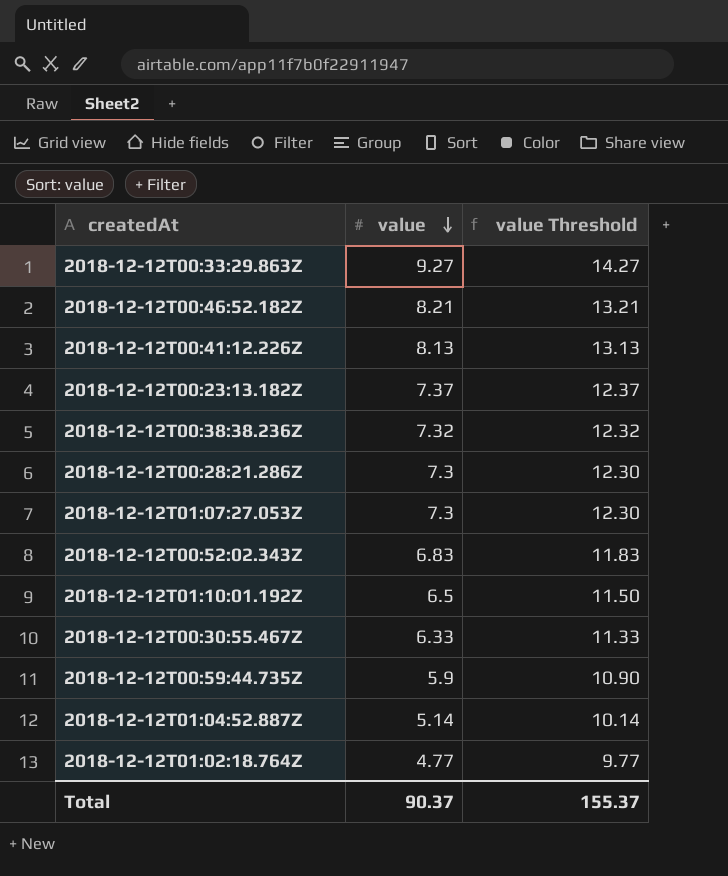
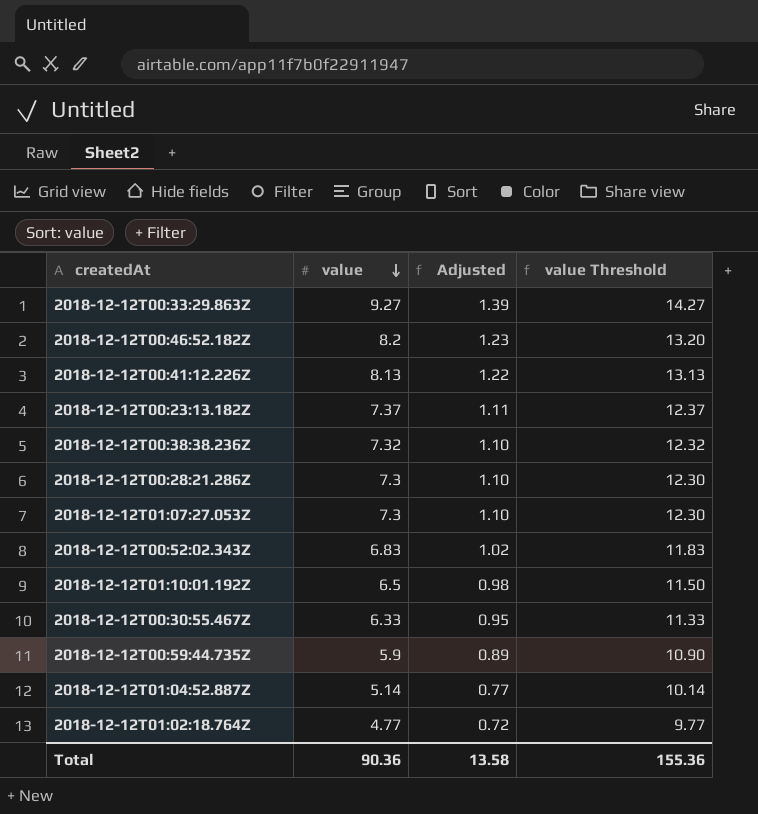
column Adjusted | formula: none -> [value] * 0.15
2018-12-12T00:46:52.182Z | value: 8.21 -> 8.2
2018-12-12T00:46:52.182Z | value Threshold: 13.21 -> 13.20
Total | value: 90.37 -> 90.36
Total | value Threshold: 155.37 -> 155.36

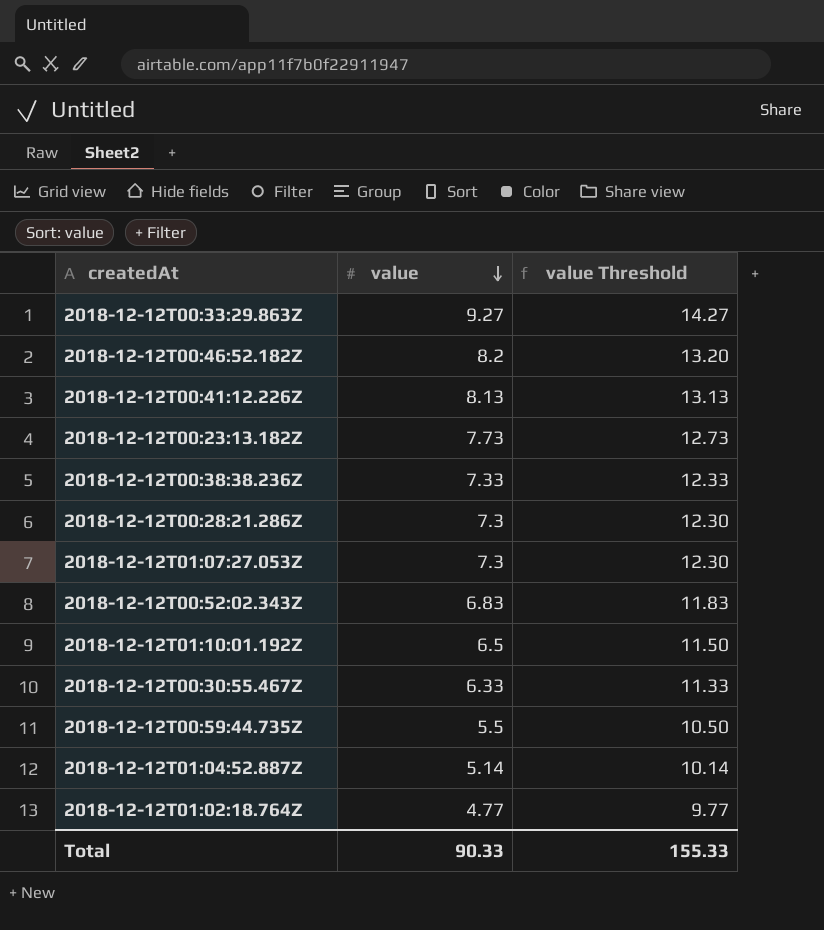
column Adjusted | formula: [value] * 0.15 -> none
2018-12-12T00:23:13.182Z | value: 7.37 -> 7.73
2018-12-12T00:23:13.182Z | value Threshold: 12.37 -> 12.73
2018-12-12T00:38:38.236Z | value: 7.32 -> 7.33
2018-12-12T00:38:38.236Z | value Threshold: 12.32 -> 12.33
2018-12-12T00:59:44.735Z | value: 5.9 -> 5.5
2018-12-12T00:59:44.735Z | value Threshold: 10.90 -> 10.50
Total | value: 90.36 -> 90.33
Total | value Threshold: 155.36 -> 155.33

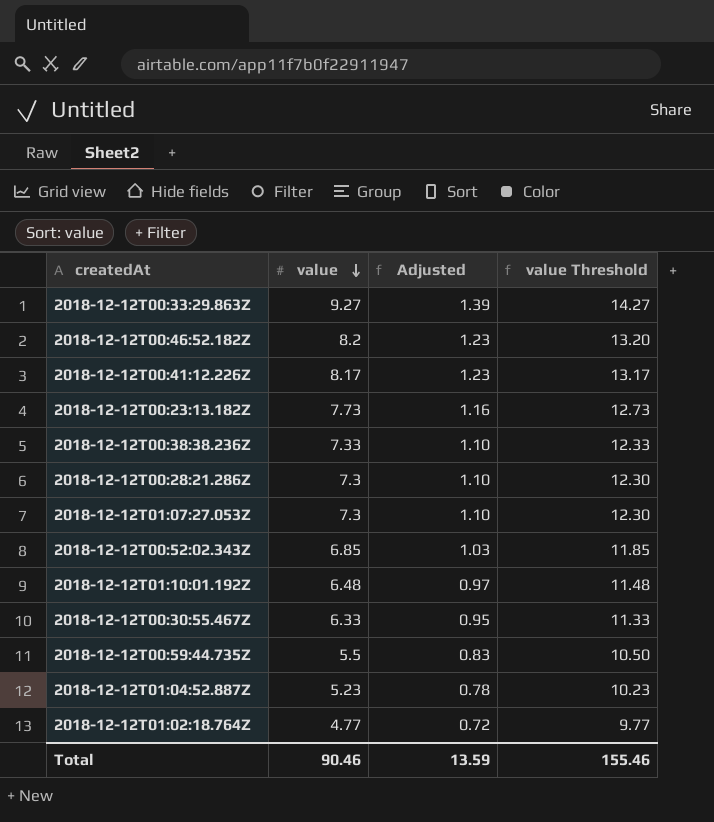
column Adjusted | formula: none -> [value] * 0.15
2018-12-12T00:41:12.226Z | value: 8.13 -> 8.17
2018-12-12T00:41:12.226Z | value Threshold: 13.13 -> 13.17
2018-12-12T00:52:02.343Z | value: 6.83 -> 6.85
2018-12-12T00:52:02.343Z | value Threshold: 11.83 -> 11.85
2018-12-12T01:10:01.192Z | value: 6.5 -> 6.48
2018-12-12T01:10:01.192Z | value Threshold: 11.50 -> 11.48
2018-12-12T01:04:52.887Z | value: 5.14 -> 5.23
2018-12-12T01:04:52.887Z | value Threshold: 10.14 -> 10.23
Total | value: 90.33 -> 90.46
Total | value Threshold: 155.33 -> 155.46

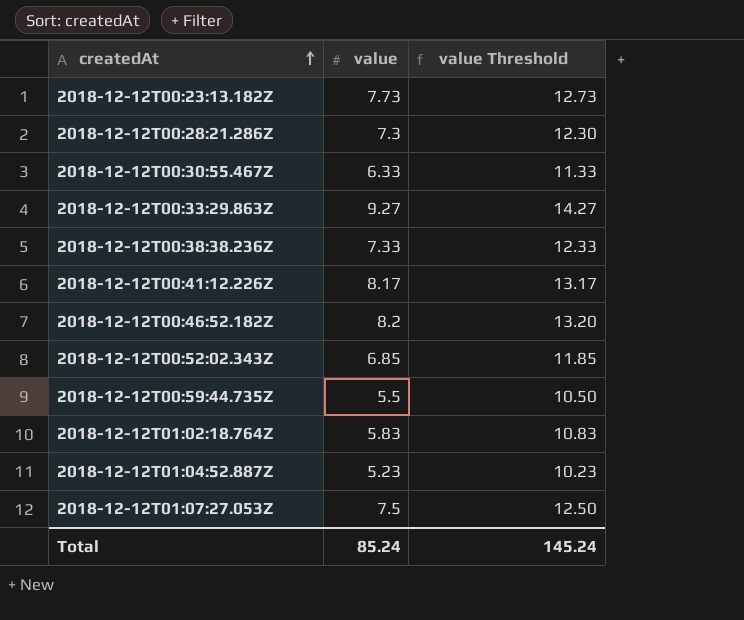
row order: value descending -> createdAt ascending
column Adjusted | formula: [value] * 0.15 -> none
row 2018-12-12T01:10:01.192Z: 6.48 | 0.97 | 11.48 -> none
2018-12-12T01:02:18.764Z | value: 4.77 -> 5.83
2018-12-12T01:02:18.764Z | value Threshold: 9.77 -> 10.83
2018-12-12T01:07:27.053Z | value: 7.3 -> 7.5
2018-12-12T01:07:27.053Z | value Threshold: 12.30 -> 12.50
Total | value: 90.46 -> 85.24
Total | value Threshold: 155.46 -> 145.24

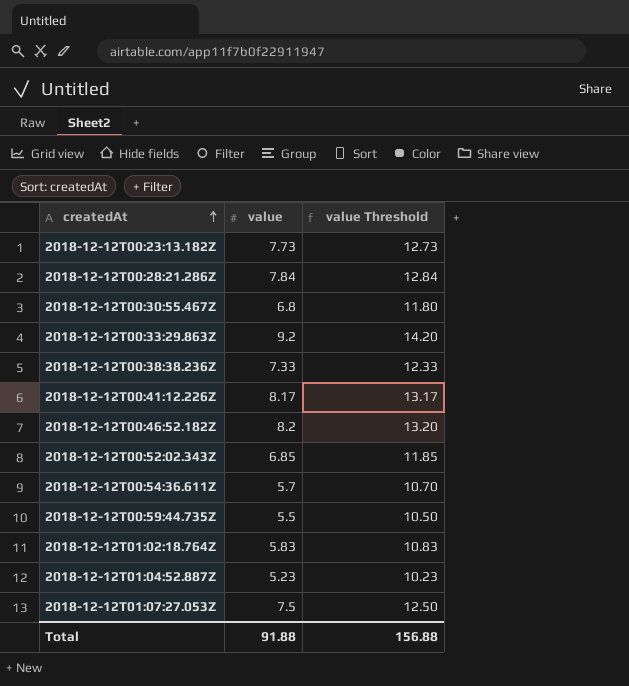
2018-12-12T00:28:21.286Z | value: 7.3 -> 7.84
2018-12-12T00:28:21.286Z | value Threshold: 12.30 -> 12.84
2018-12-12T00:30:55.467Z | value: 6.33 -> 6.8
2018-12-12T00:30:55.467Z | value Threshold: 11.33 -> 11.80
2018-12-12T00:33:29.863Z | value: 9.27 -> 9.2
2018-12-12T00:33:29.863Z | value Threshold: 14.27 -> 14.20
row 2018-12-12T00:54:36.611Z: none -> 5.7 | 10.70
Total | value: 85.24 -> 91.88
Total | value Threshold: 145.24 -> 156.88

